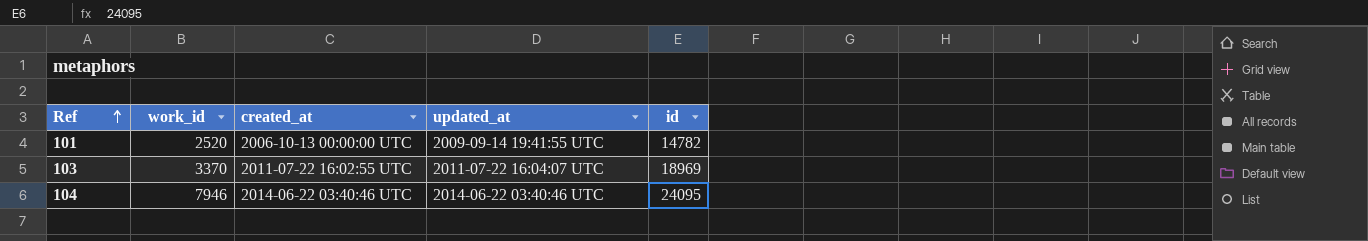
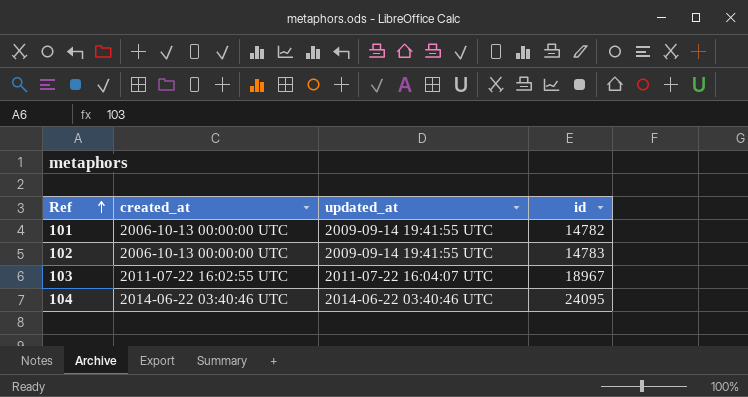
column work_id | position: 2 -> none
row 102: none -> 2006-10-13 00:00:00 UTC | 2009-09-14 19:41:55 UTC | 14783
103 | id: 18969 -> 18967

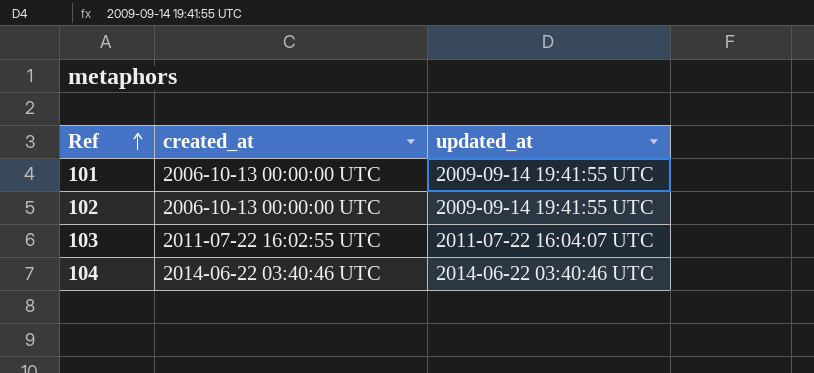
column id | position: 4 -> none

